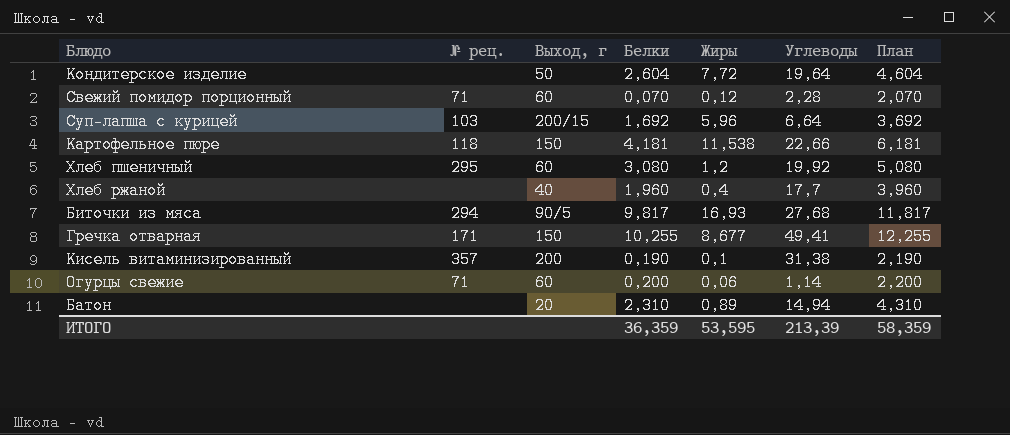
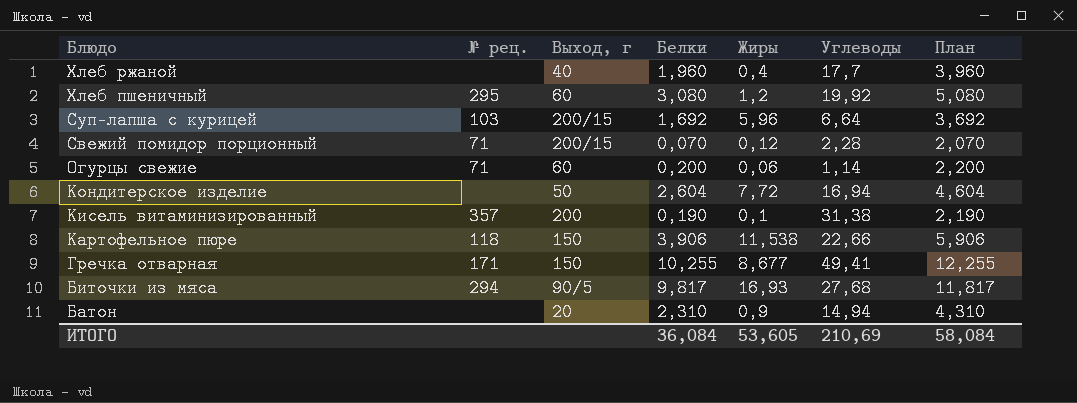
row order: none -> Блюдо descending
Свежий помидор порционный | Выход, г: 60 -> 200/15
Кондитерское изделие | Углеводы: 19,64 -> 16,94
Картофельное пюре | Белки: 4,181 -> 3,906
Картофельное пюре | План: 6,181 -> 5,906
Батон | Жиры: 0,89 -> 0,9
ИТОГО | Белки: 36,359 -> 36,084
ИТОГО | Жиры: 53,595 -> 53,605
ИТОГО | Углеводы: 213,39 -> 210,69
ИТОГО | План: 58,359 -> 58,084

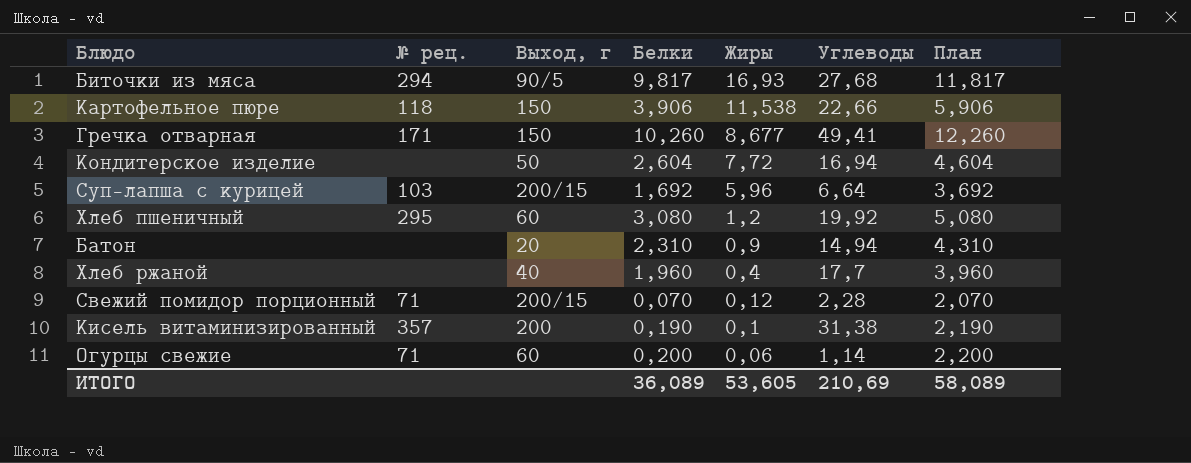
row order: Блюдо descending -> Жиры descending
Гречка отварная | Белки: 10,255 -> 10,260
Гречка отварная | План: 12,255 -> 12,260
ИТОГО | Белки: 36,084 -> 36,089
ИТОГО | План: 58,084 -> 58,089

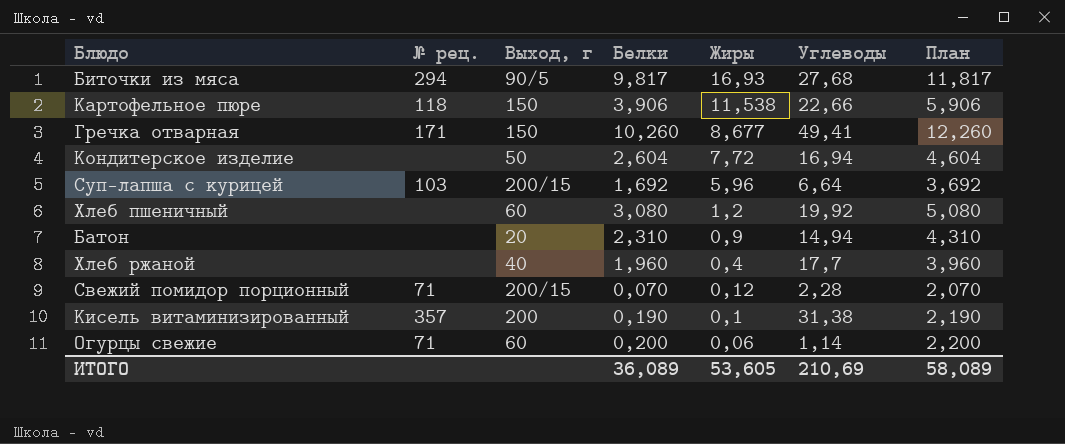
Хлеб пшеничный | № рец.: 295 -> none

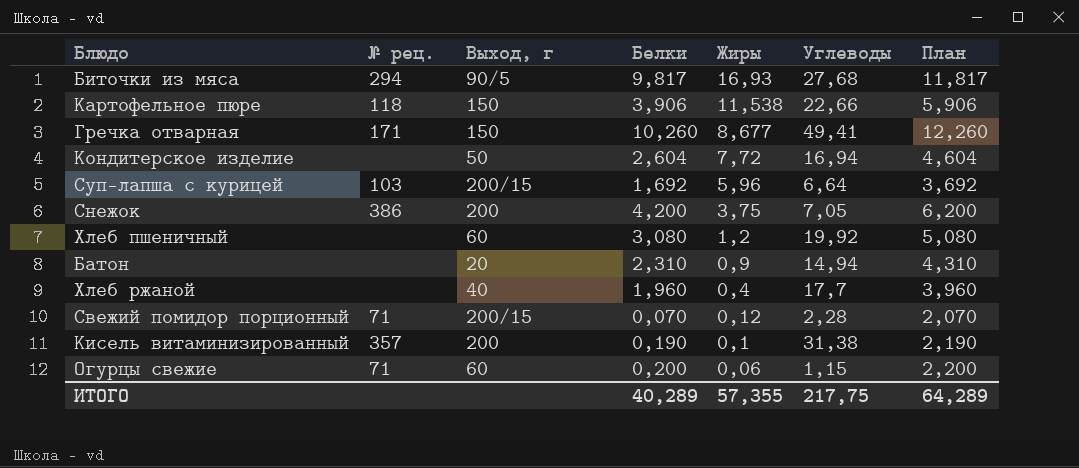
row Снежок: none -> 386 | 200 | 4,200 | 3,75 | 7,05 | 6,200
Огурцы свежие | Углеводы: 1,14 -> 1,15
ИТОГО | Белки: 36,089 -> 40,289
ИТОГО | Жиры: 53,605 -> 57,355
ИТОГО | Углеводы: 210,69 -> 217,75
ИТОГО | План: 58,089 -> 64,289

